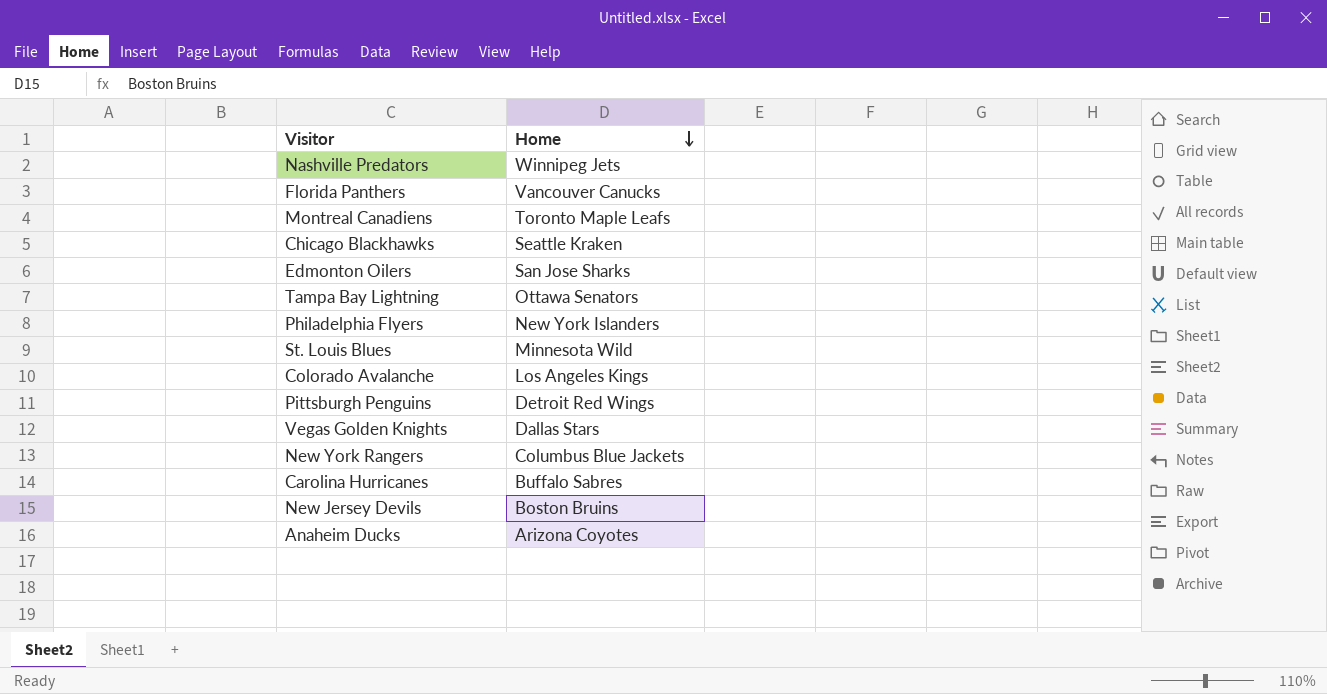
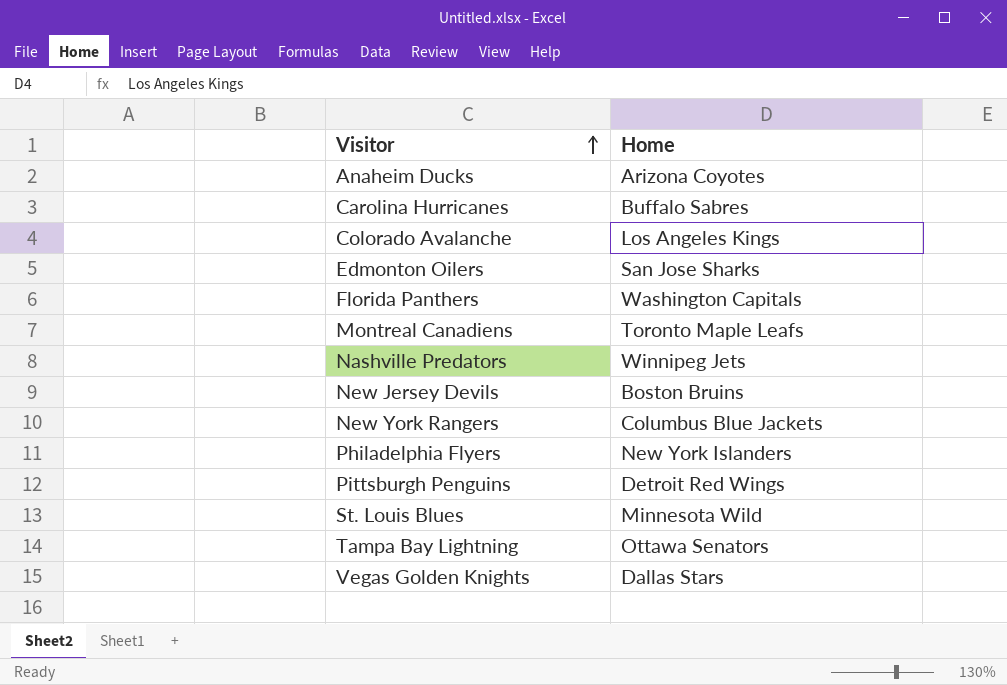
row order: Home descending -> Visitor ascending
row Chicago Blackhawks: Seattle Kraken -> none
Florida Panthers | Home: Vancouver Canucks -> Washington Capitals

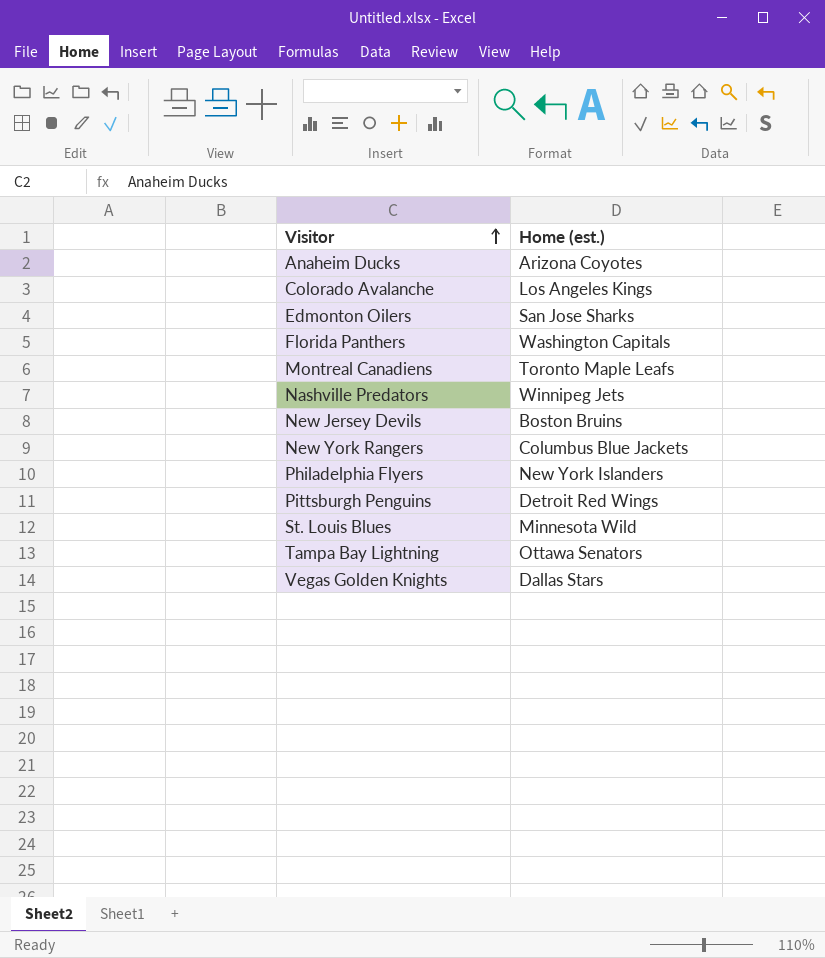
column name: Home -> Home (est.)
row Carolina Hurricanes: Buffalo Sabres -> none

